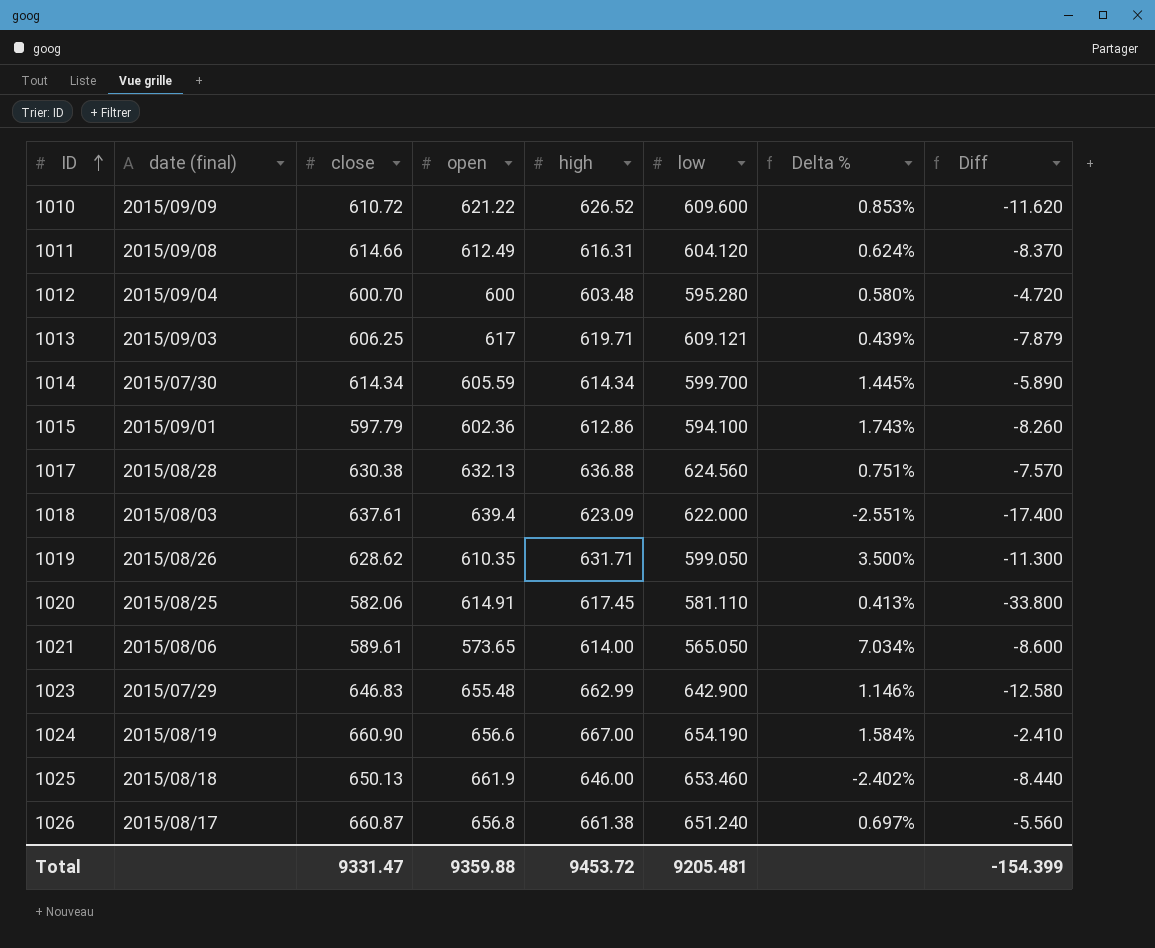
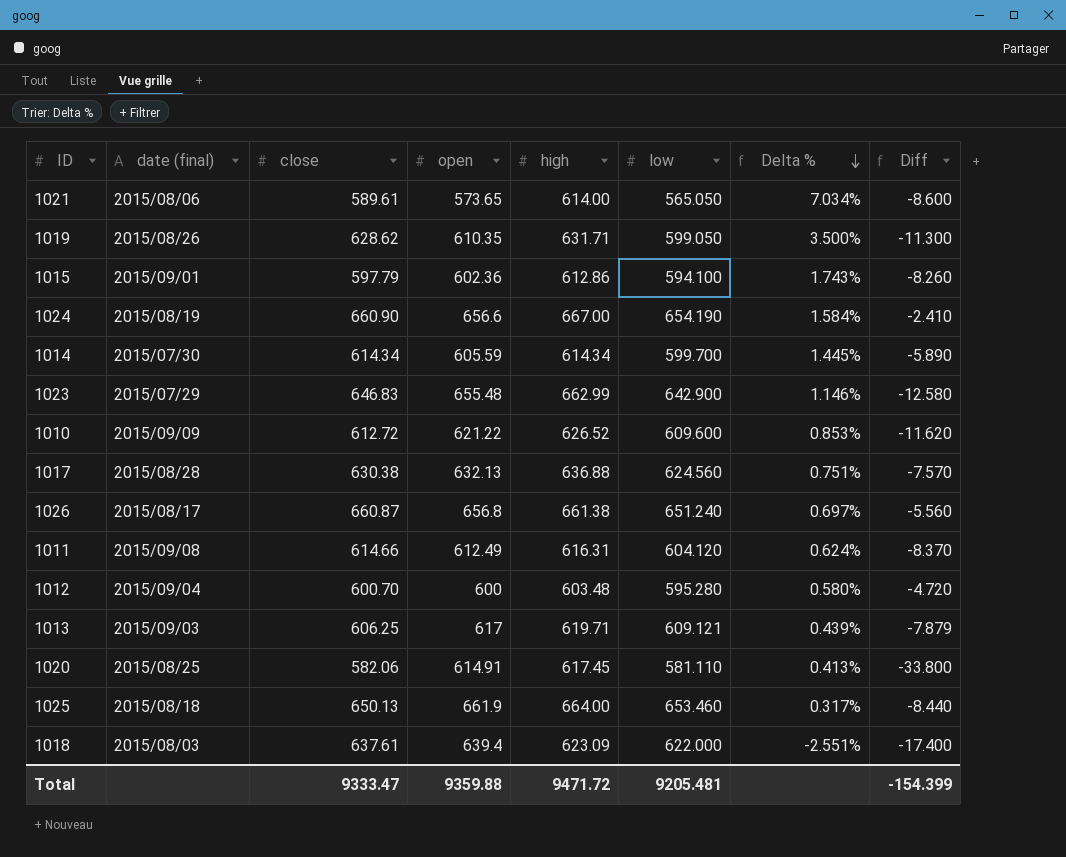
row order: ID ascending -> Delta % descending
1010 | close: 610.72 -> 612.72
1025 | high: 646.00 -> 664.00
1025 | Delta %: -2.402% -> 0.317%
Total | close: 9331.47 -> 9333.47
Total | high: 9453.72 -> 9471.72

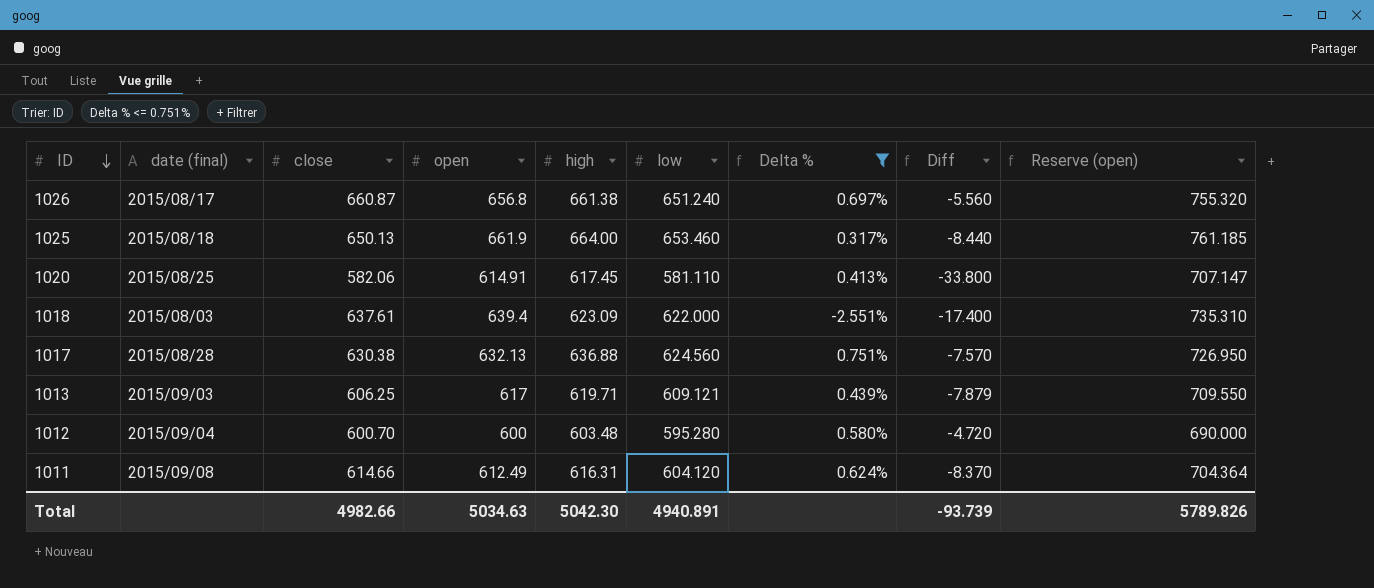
filter: none -> Delta % <= 0.751%
row order: Delta % descending -> ID descending
column Reserve (open) | formula: none -> [open] * 1.15
Total | close: 9333.47 -> 4982.66
Total | open: 9359.88 -> 5034.63
Total | high: 9471.72 -> 5042.30
Total | low: 9205.481 -> 4940.891
Total | Diff: -154.399 -> -93.739

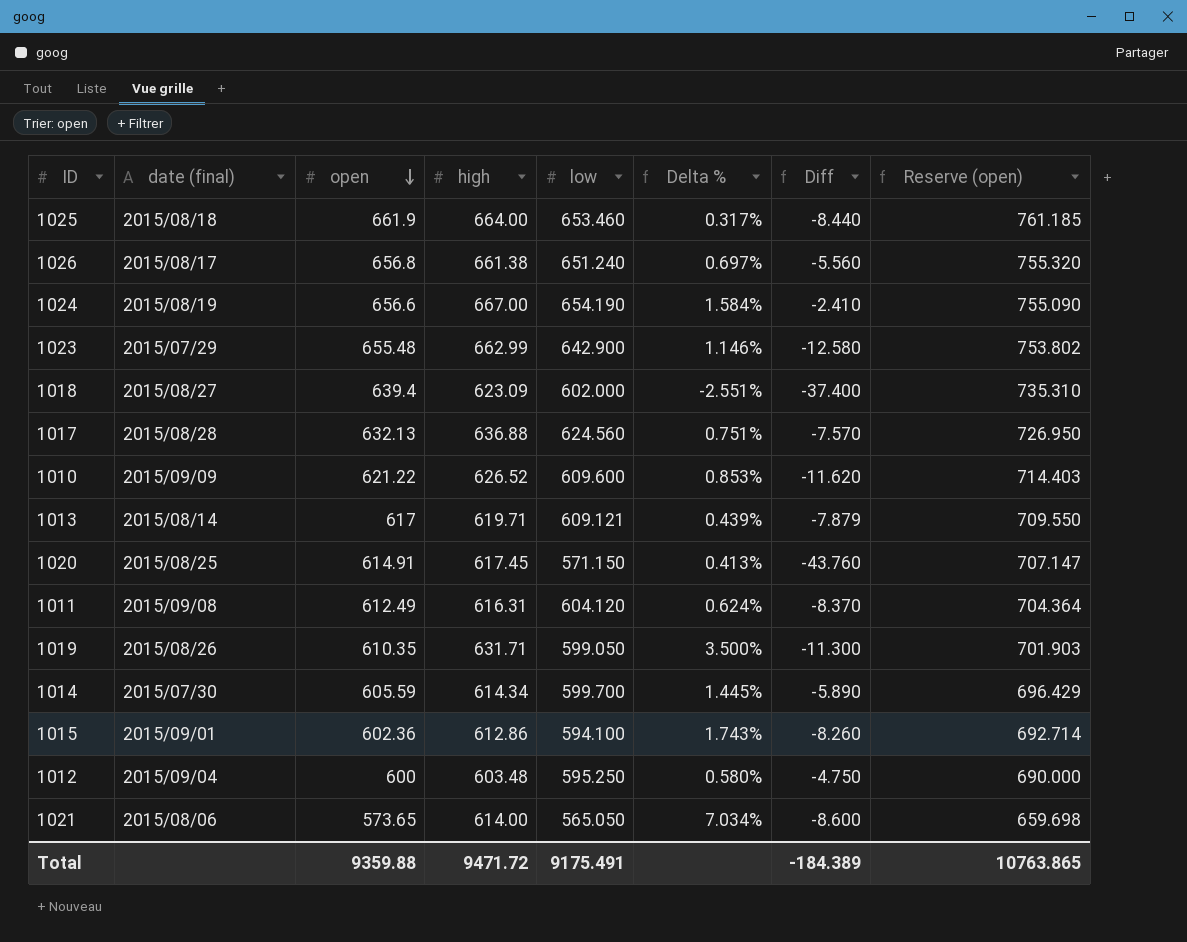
filter: Delta % <= 0.751% -> none
row order: ID descending -> open descending
column close | position: 3 -> none
1018 | date (final): 2015/08/03 -> 2015/08/27
1018 | low: 622.000 -> 602.000
1018 | Diff: -17.400 -> -37.400
1013 | date (final): 2015/09/03 -> 2015/08/14
1020 | low: 581.110 -> 571.150
1020 | Diff: -33.800 -> -43.760
1012 | low: 595.280 -> 595.250
1012 | Diff: -4.720 -> -4.750
Total | open: 5034.63 -> 9359.88
Total | high: 5042.30 -> 9471.72
Total | low: 4940.891 -> 9175.491
Total | Diff: -93.739 -> -184.389
Total | Reserve (open): 5789.826 -> 10763.865

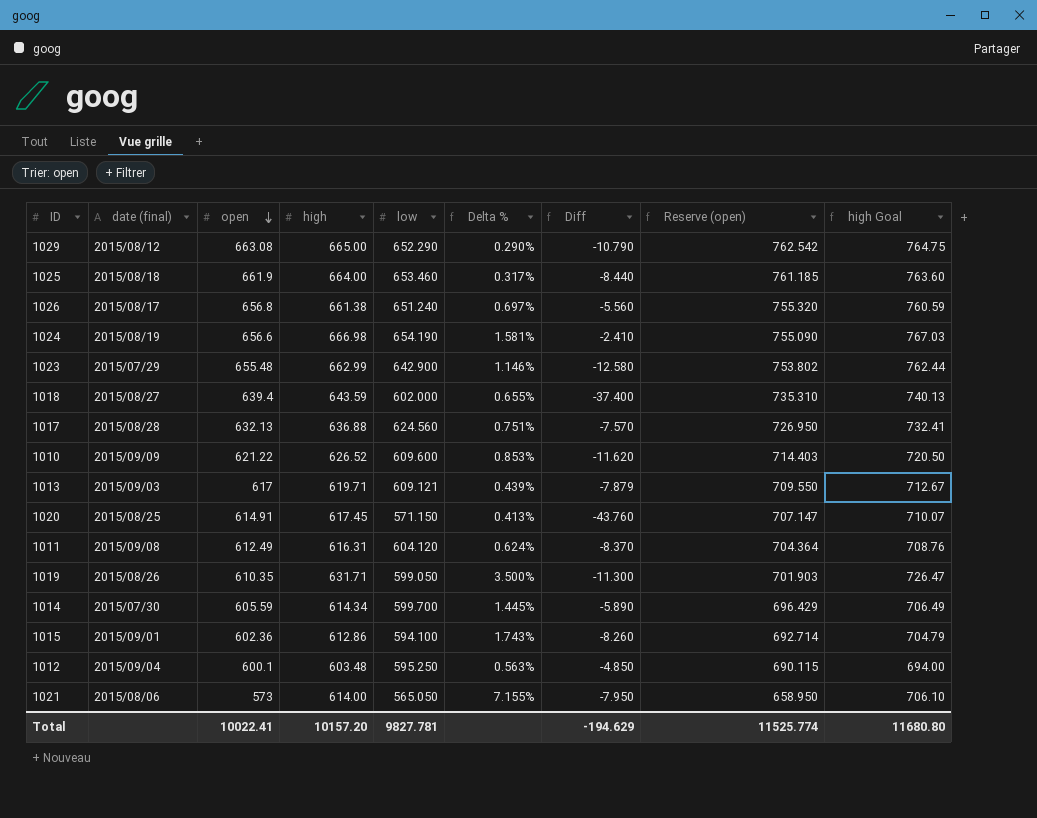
column high Goal | formula: none -> [high] * 1.15
row 1029: none -> 2015/08/12 | 663.08 | 665.00 | 652.290 | 0.290% | -10.790 | 762.542 | 764.75
1024 | high: 667.00 -> 666.98
1024 | Delta %: 1.584% -> 1.581%
1018 | high: 623.09 -> 643.59
1018 | Delta %: -2.551% -> 0.655%
1013 | date (final): 2015/08/14 -> 2015/09/03
1012 | open: 600 -> 600.1
1012 | Delta %: 0.580% -> 0.563%
1012 | Diff: -4.750 -> -4.850
1012 | Reserve (open): 690.000 -> 690.115
1021 | open: 573.65 -> 573
1021 | Delta %: 7.034% -> 7.155%
1021 | Diff: -8.600 -> -7.950
1021 | Reserve (open): 659.698 -> 658.950
Total | open: 9359.88 -> 10022.41
Total | high: 9471.72 -> 10157.20
Total | low: 9175.491 -> 9827.781
Total | Diff: -184.389 -> -194.629
Total | Reserve (open): 10763.865 -> 11525.774

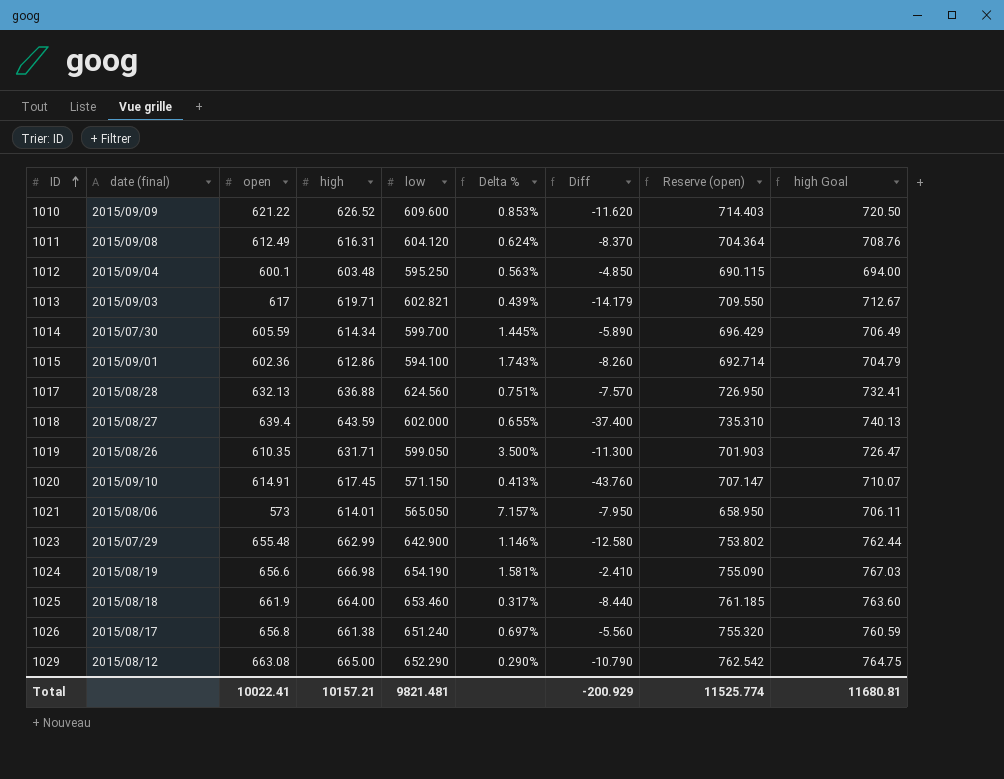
row order: open descending -> ID ascending
1013 | low: 609.121 -> 602.821
1013 | Diff: -7.879 -> -14.179
1020 | date (final): 2015/08/25 -> 2015/09/10
1021 | high: 614.00 -> 614.01
1021 | Delta %: 7.155% -> 7.157%
1021 | high Goal: 706.10 -> 706.11
Total | high: 10157.20 -> 10157.21
Total | low: 9827.781 -> 9821.481
Total | Diff: -194.629 -> -200.929
Total | high Goal: 11680.80 -> 11680.81

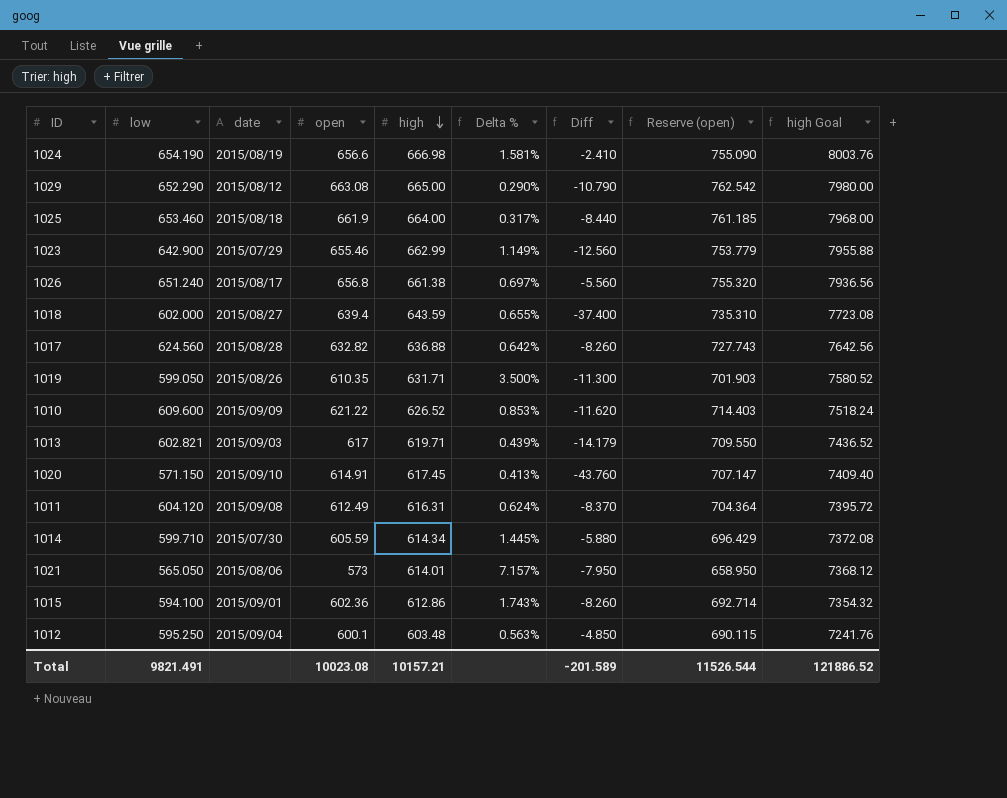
row order: ID ascending -> high descending
column low | position: 5 -> 2
column name: date (final) -> date
column high Goal | formula: [high] * 1.15 -> [high] * 12
1023 | open: 655.48 -> 655.46
1023 | Delta %: 1.146% -> 1.149%
1023 | Diff: -12.580 -> -12.560
1023 | Reserve (open): 753.802 -> 753.779
1017 | open: 632.13 -> 632.82
1017 | Delta %: 0.751% -> 0.642%
1017 | Diff: -7.570 -> -8.260
1017 | Reserve (open): 726.950 -> 727.743
1014 | low: 599.700 -> 599.710
1014 | Diff: -5.890 -> -5.880
Total | low: 9821.481 -> 9821.491
Total | open: 10022.41 -> 10023.08
Total | Diff: -200.929 -> -201.589
Total | Reserve (open): 11525.774 -> 11526.544
Total | high Goal: 11680.81 -> 121886.52

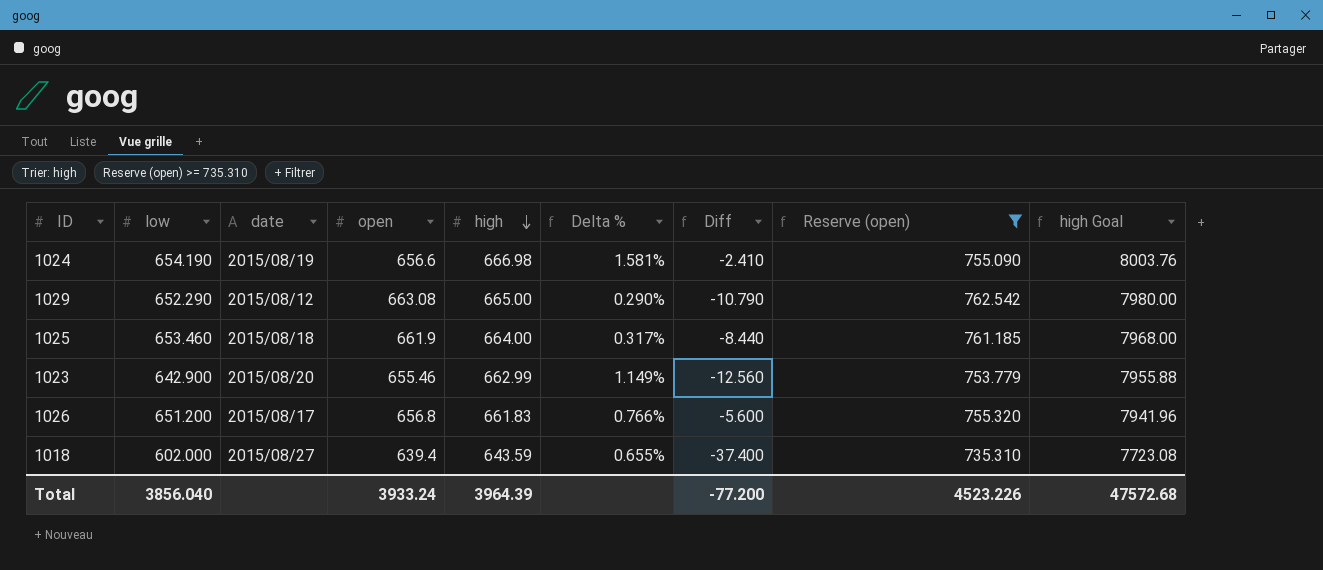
filter: none -> Reserve (open) >= 735.310
1023 | date: 2015/07/29 -> 2015/08/20
1026 | low: 651.240 -> 651.200
1026 | high: 661.38 -> 661.83
1026 | Delta %: 0.697% -> 0.766%
1026 | Diff: -5.560 -> -5.600
1026 | high Goal: 7936.56 -> 7941.96
Total | low: 9821.491 -> 3856.040
Total | open: 10023.08 -> 3933.24
Total | high: 10157.21 -> 3964.39
Total | Diff: -201.589 -> -77.200
Total | Reserve (open): 11526.544 -> 4523.226
Total | high Goal: 121886.52 -> 47572.68

